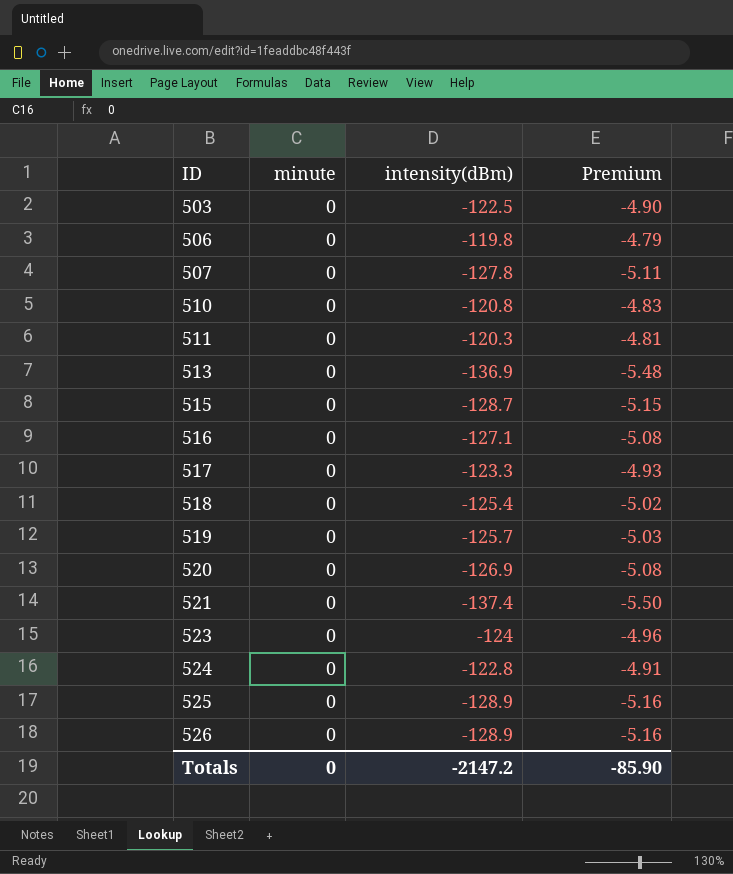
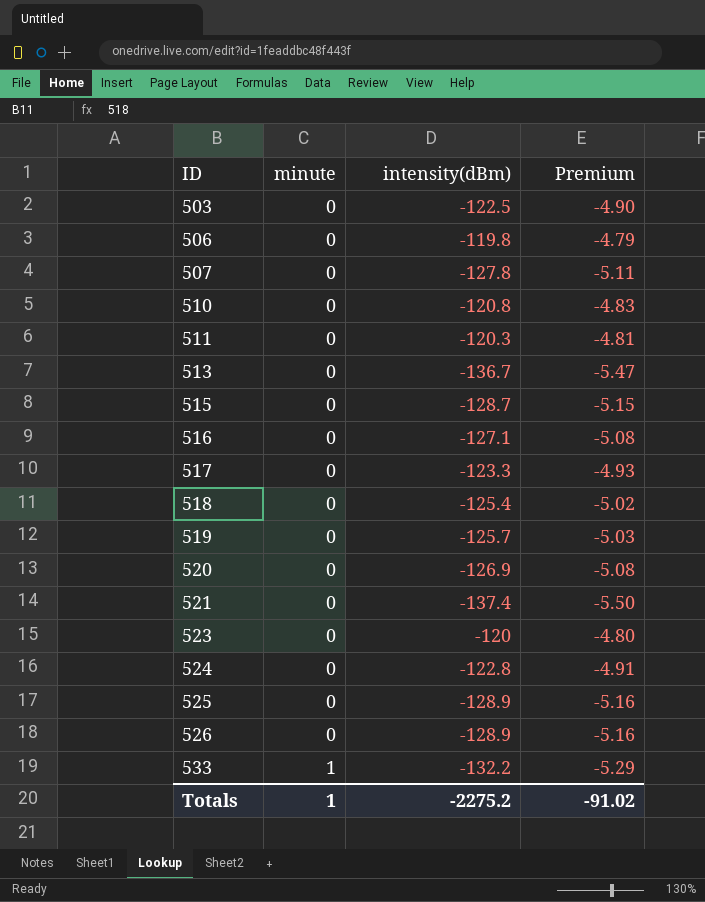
513 | intensity(dBm): -136.9 -> -136.7
513 | Premium: -5.48 -> -5.47
523 | intensity(dBm): -124 -> -120
523 | Premium: -4.96 -> -4.80
row 533: none -> 1 | -132.2 | -5.29
Totals | minute: 0 -> 1
Totals | intensity(dBm): -2147.2 -> -2275.2
Totals | Premium: -85.90 -> -91.02

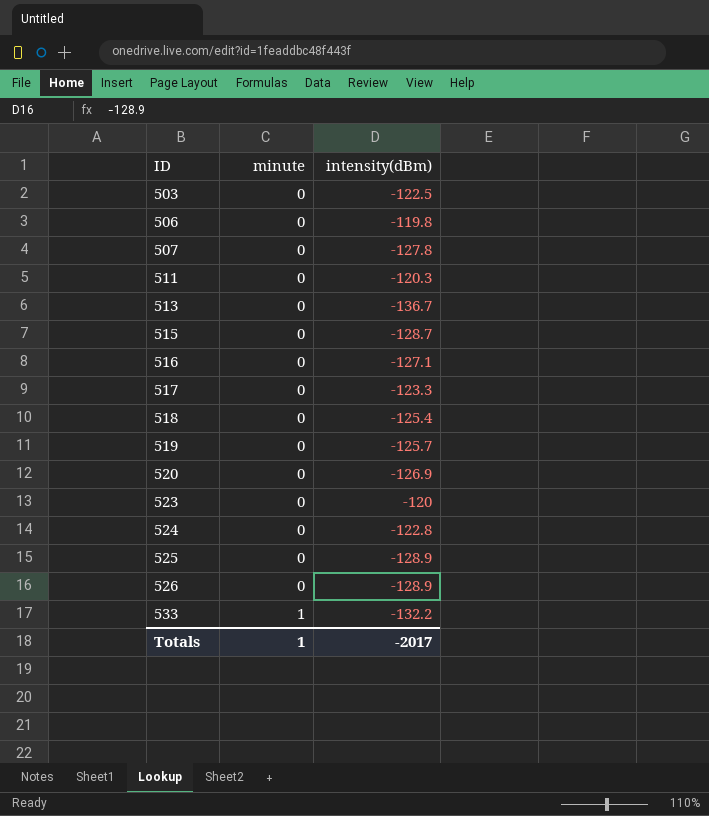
column Premium | formula: [intensity(dBm)] * 0.04 -> none
row 510: 0 | -120.8 | -4.83 -> none
row 521: 0 | -137.4 | -5.50 -> none
Totals | intensity(dBm): -2275.2 -> -2017

